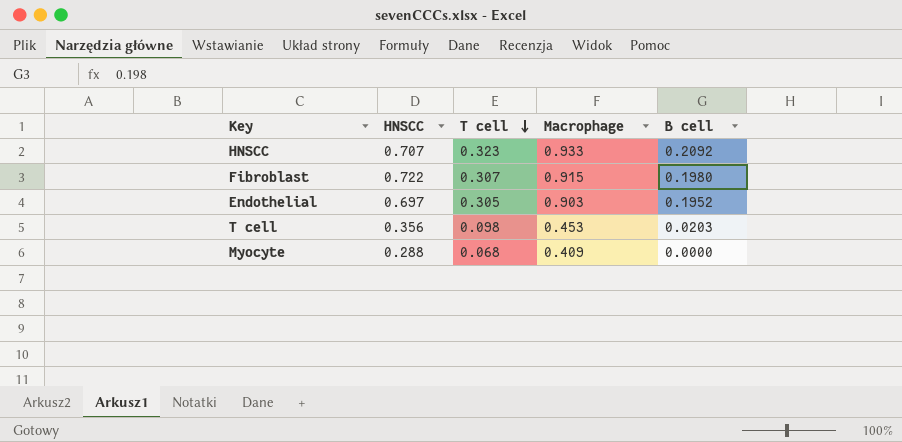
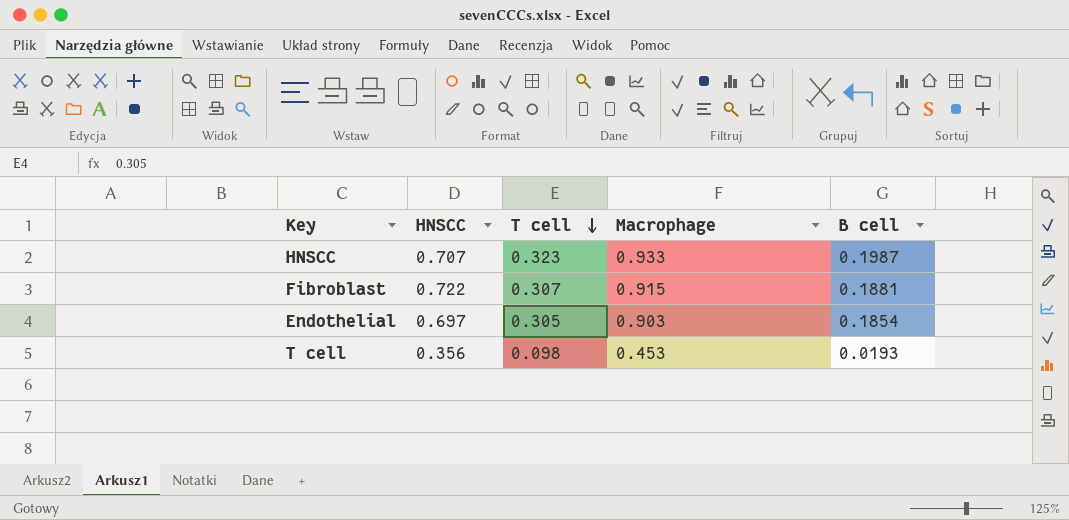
row Myocyte: 0.288 | 0.068 | 0.409 | 0.0000 -> none
HNSCC | B cell: 0.2092 -> 0.1987
Fibroblast | B cell: 0.1980 -> 0.1881
Endothelial | B cell: 0.1952 -> 0.1854
T cell | B cell: 0.0203 -> 0.0193

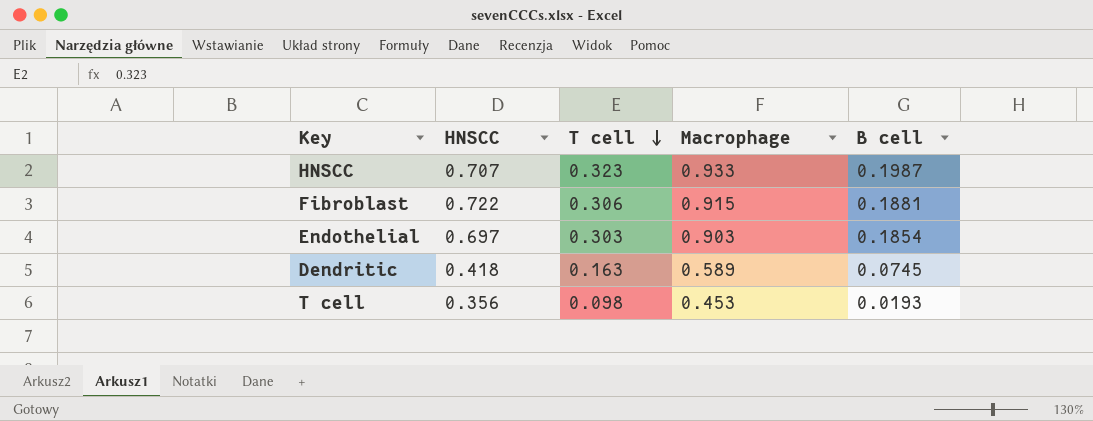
Fibroblast | T cell: 0.307 -> 0.306
Endothelial | T cell: 0.305 -> 0.303
row Dendritic: none -> 0.418 | 0.163 | 0.589 | 0.0745

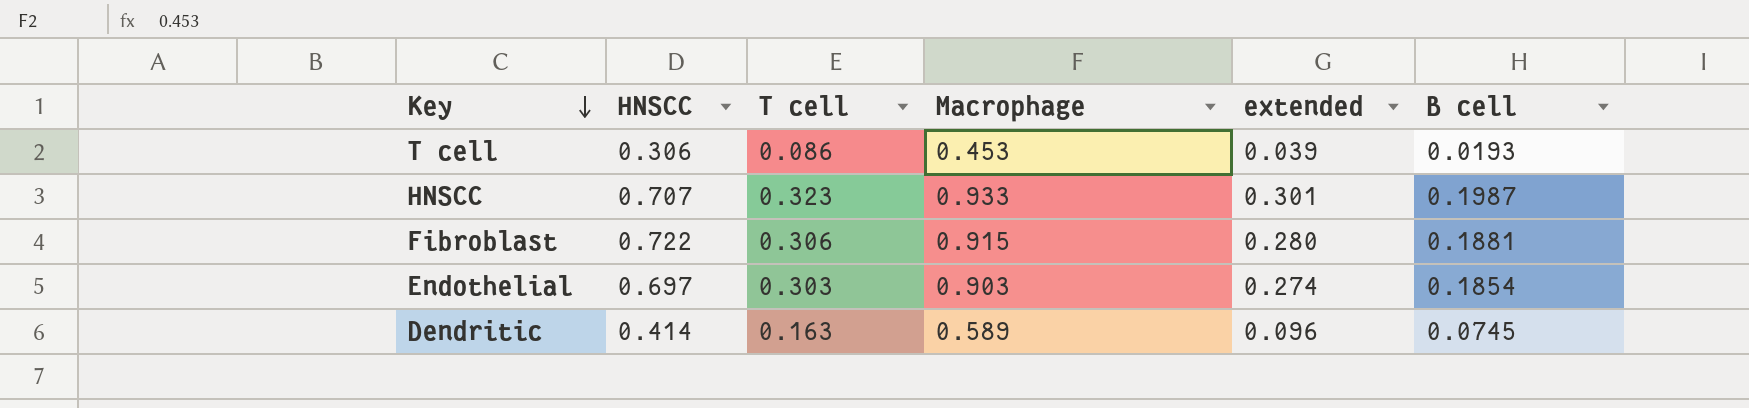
row order: T cell descending -> Key descending
column extended | formula: none -> [T cell] * [Macrophage]
T cell | HNSCC: 0.356 -> 0.306
T cell | T cell: 0.098 -> 0.086
Dendritic | HNSCC: 0.418 -> 0.414

